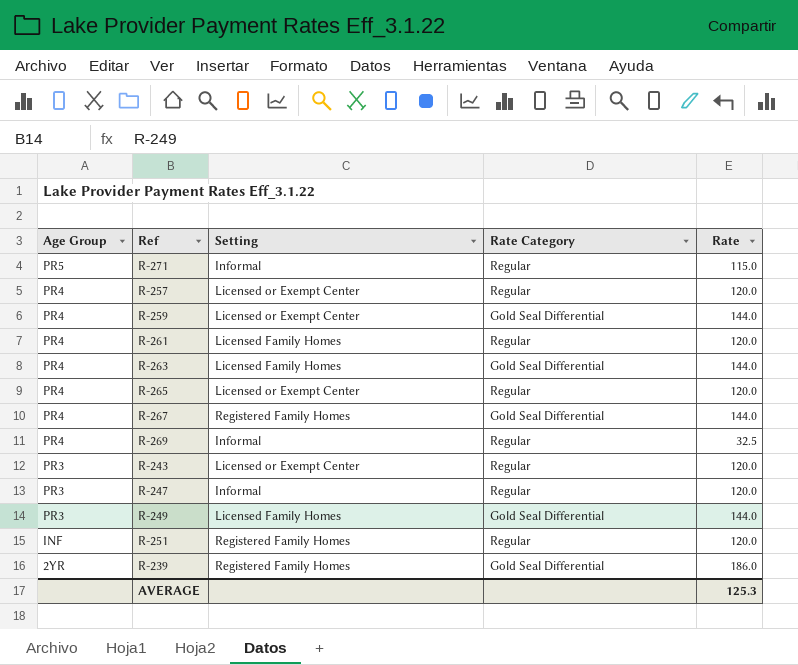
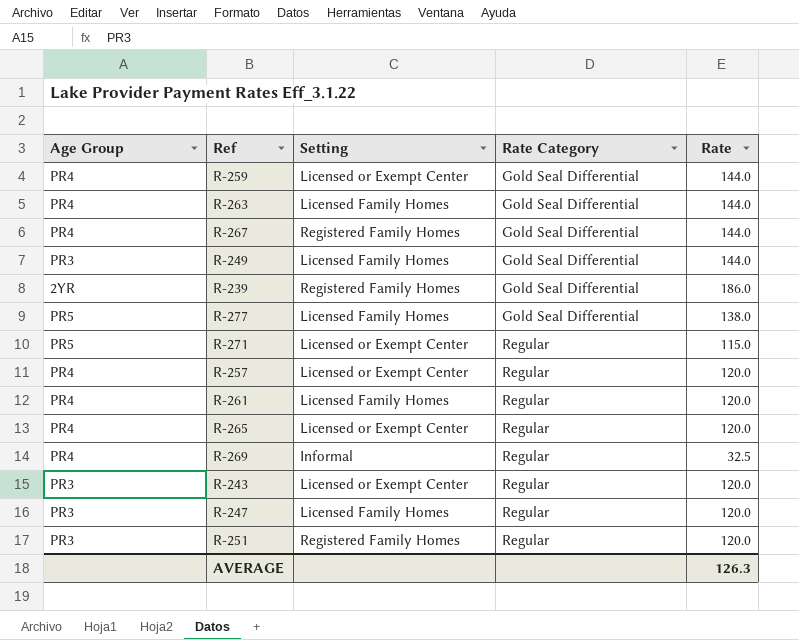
row order: Age Group descending -> Rate Category ascending
row R-277: none -> PR5 | Licensed Family Homes | Gold Seal Differential | 138.0
R-271 | Setting: Informal -> Licensed or Exempt Center
R-247 | Setting: Informal -> Licensed Family Homes
R-251 | Age Group: INF -> PR3
AVERAGE | Rate: 125.3 -> 126.3

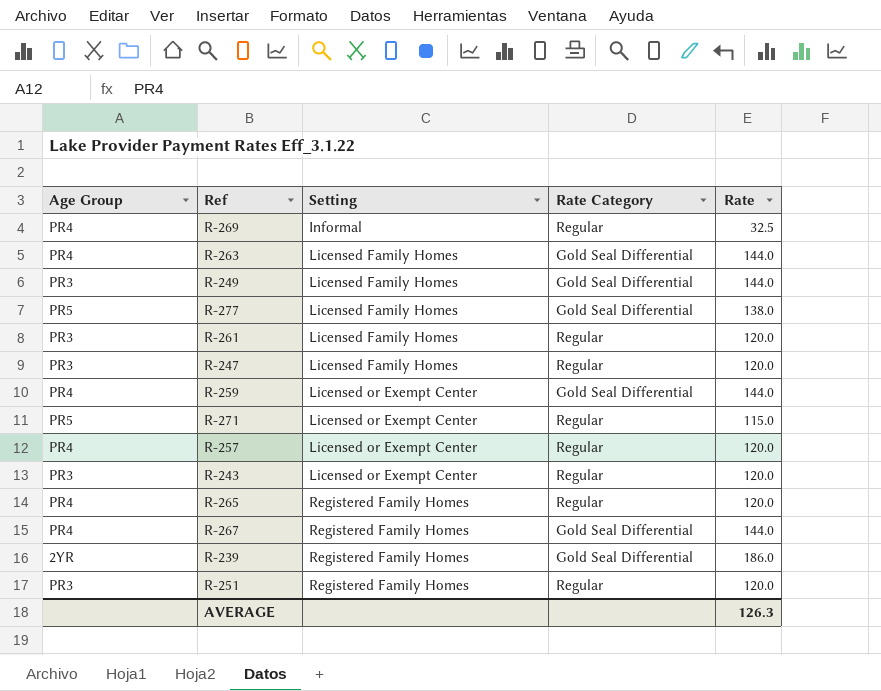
row order: Rate Category ascending -> Setting ascending
R-261 | Age Group: PR4 -> PR3
R-265 | Setting: Licensed or Exempt Center -> Registered Family Homes

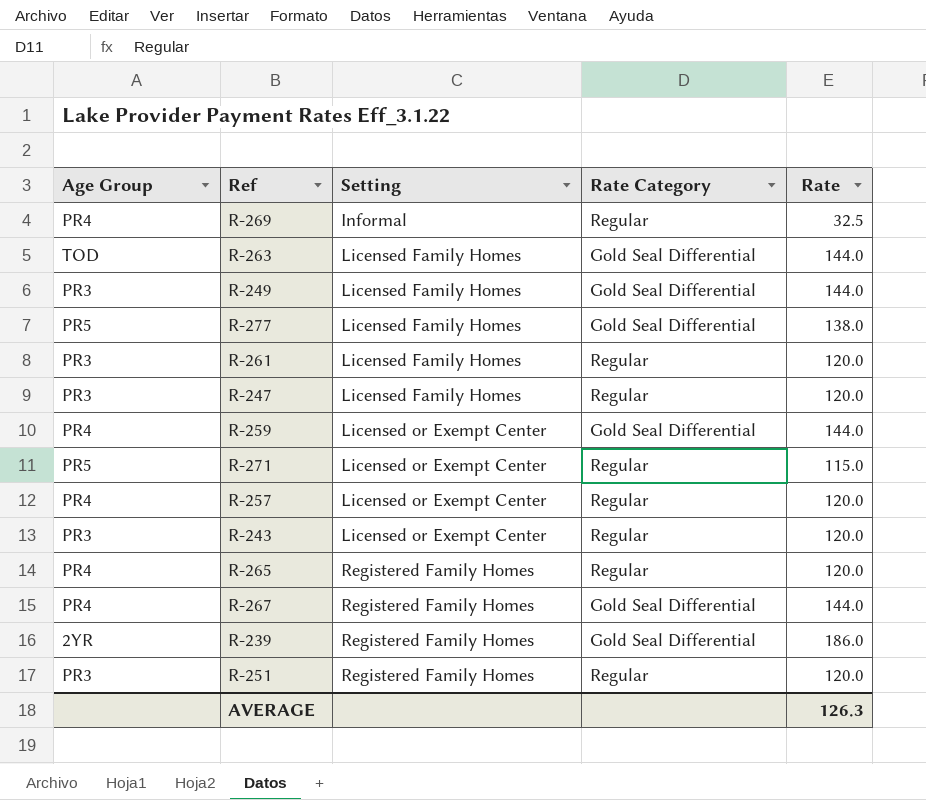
R-263 | Age Group: PR4 -> TOD

